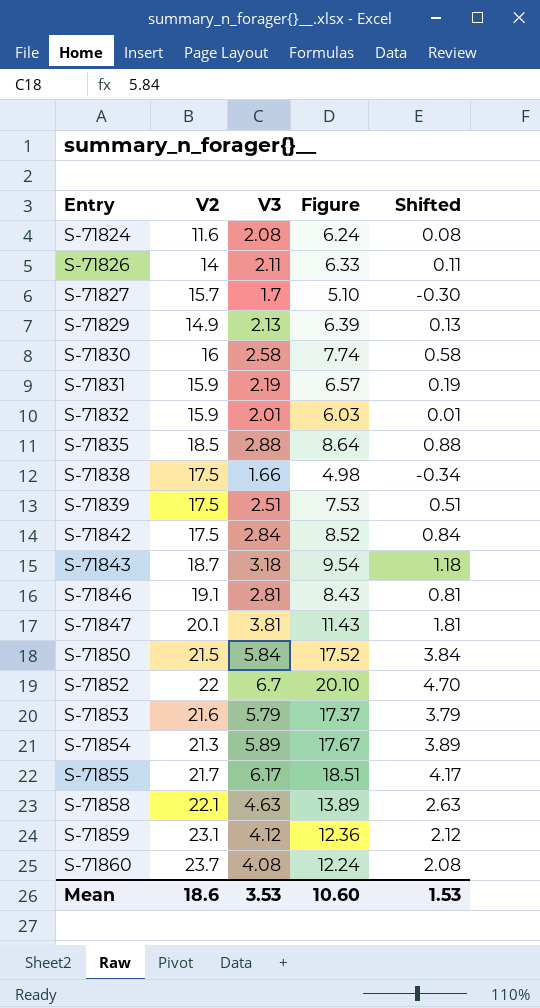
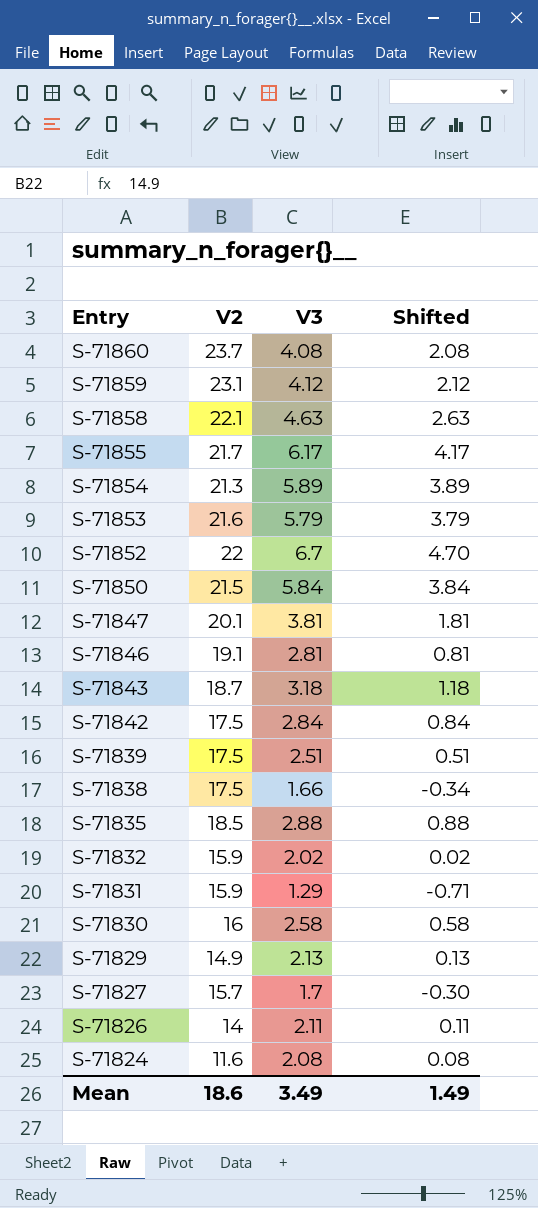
row order: Entry ascending -> Entry descending
column Figure | formula: [V3] * 3 -> none
S-71832 | V3: 2.01 -> 2.02
S-71832 | Shifted: 0.01 -> 0.02
S-71831 | V3: 2.19 -> 1.29
S-71831 | Shifted: 0.19 -> -0.71
Mean | V3: 3.53 -> 3.49
Mean | Shifted: 1.53 -> 1.49

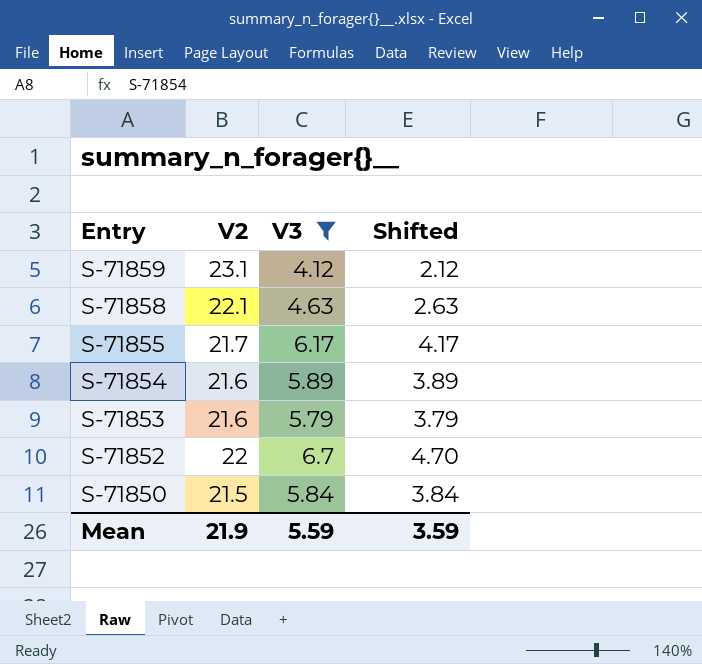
filter: none -> V3 >= 4.12
S-71854 | V2: 21.3 -> 21.6
Mean | V2: 18.6 -> 21.9
Mean | V3: 3.49 -> 5.59
Mean | Shifted: 1.49 -> 3.59

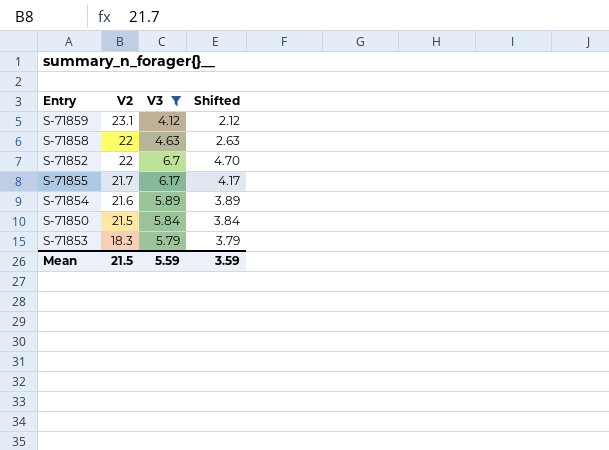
row order: Entry descending -> V2 descending
S-71858 | V2: 22.1 -> 22
S-71853 | V2: 21.6 -> 18.3
Mean | V2: 21.9 -> 21.5

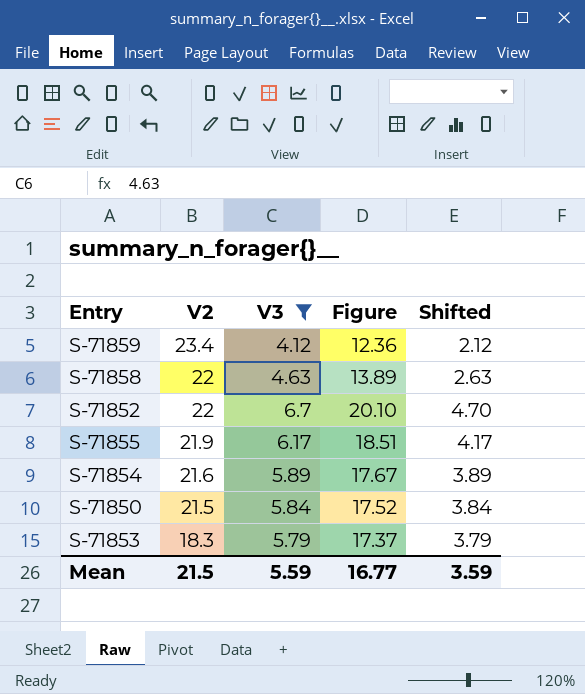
column Figure | formula: none -> [V3] * 3
S-71859 | V2: 23.1 -> 23.4
S-71855 | V2: 21.7 -> 21.9

